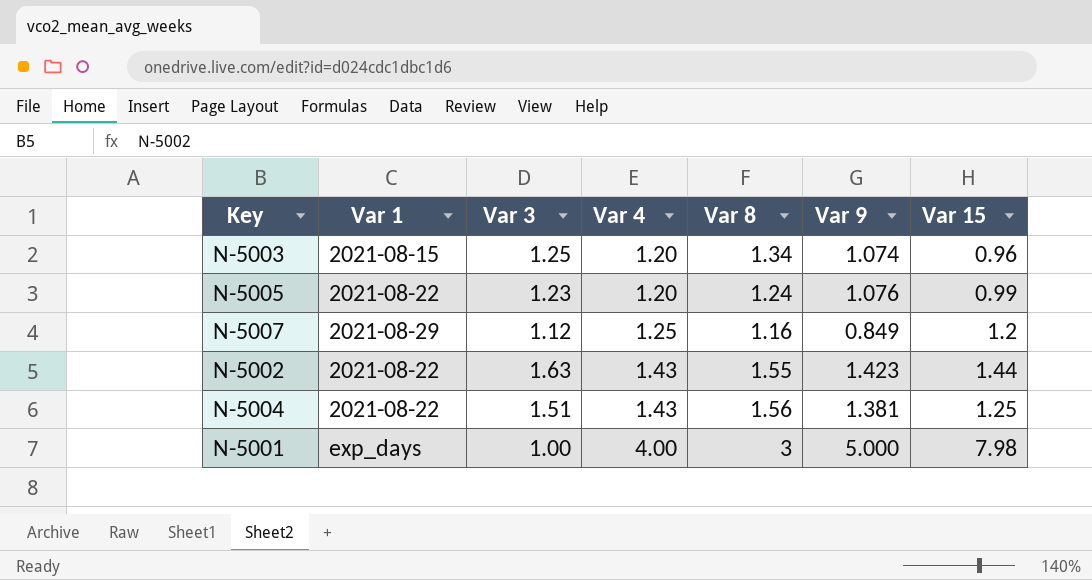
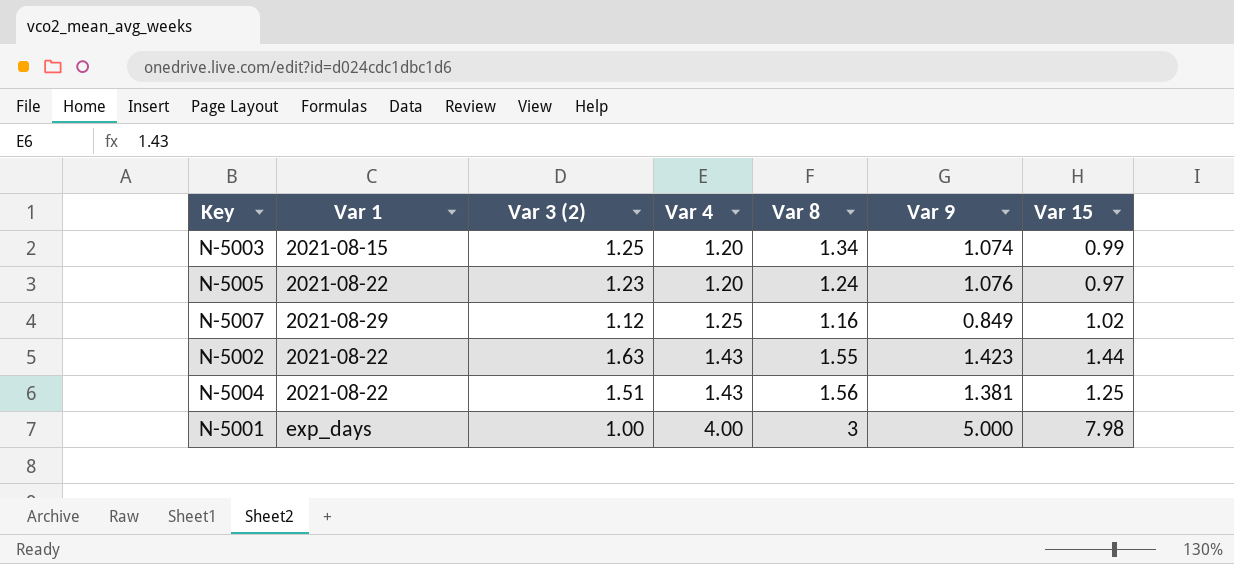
column name: Var 3 -> Var 3 (2)
N-5003 | Var 15: 0.96 -> 0.99
N-5005 | Var 15: 0.99 -> 0.97
N-5007 | Var 15: 1.2 -> 1.02

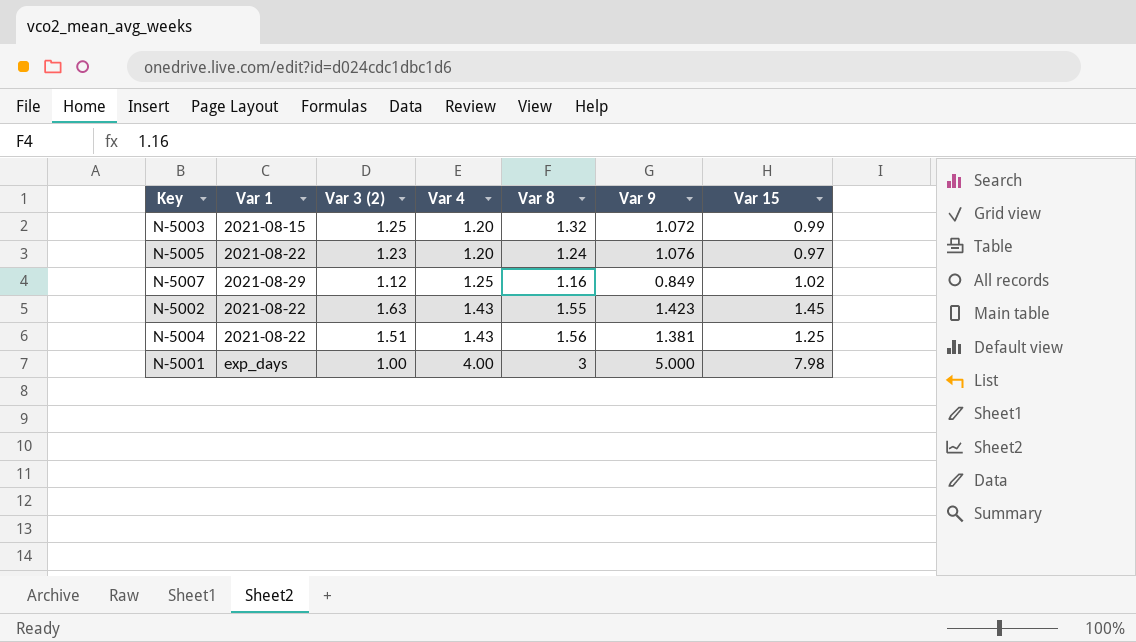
N-5003 | Var 8: 1.34 -> 1.32
N-5003 | Var 9: 1.074 -> 1.072
N-5002 | Var 15: 1.44 -> 1.45

